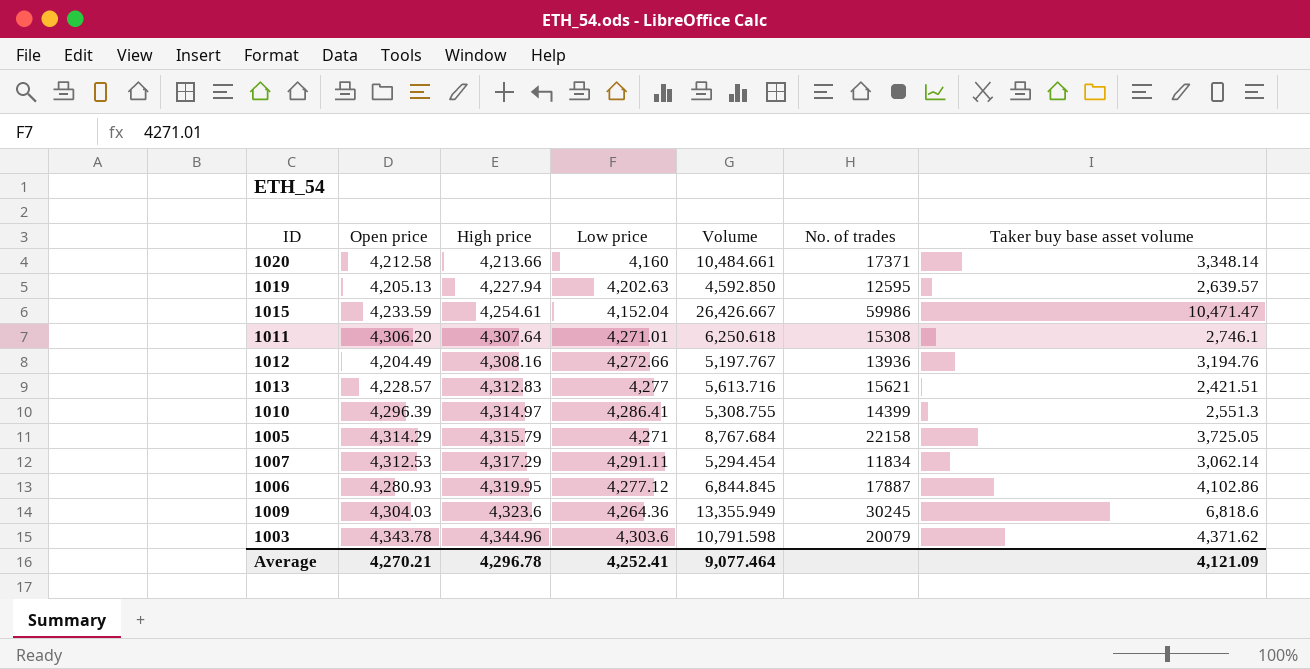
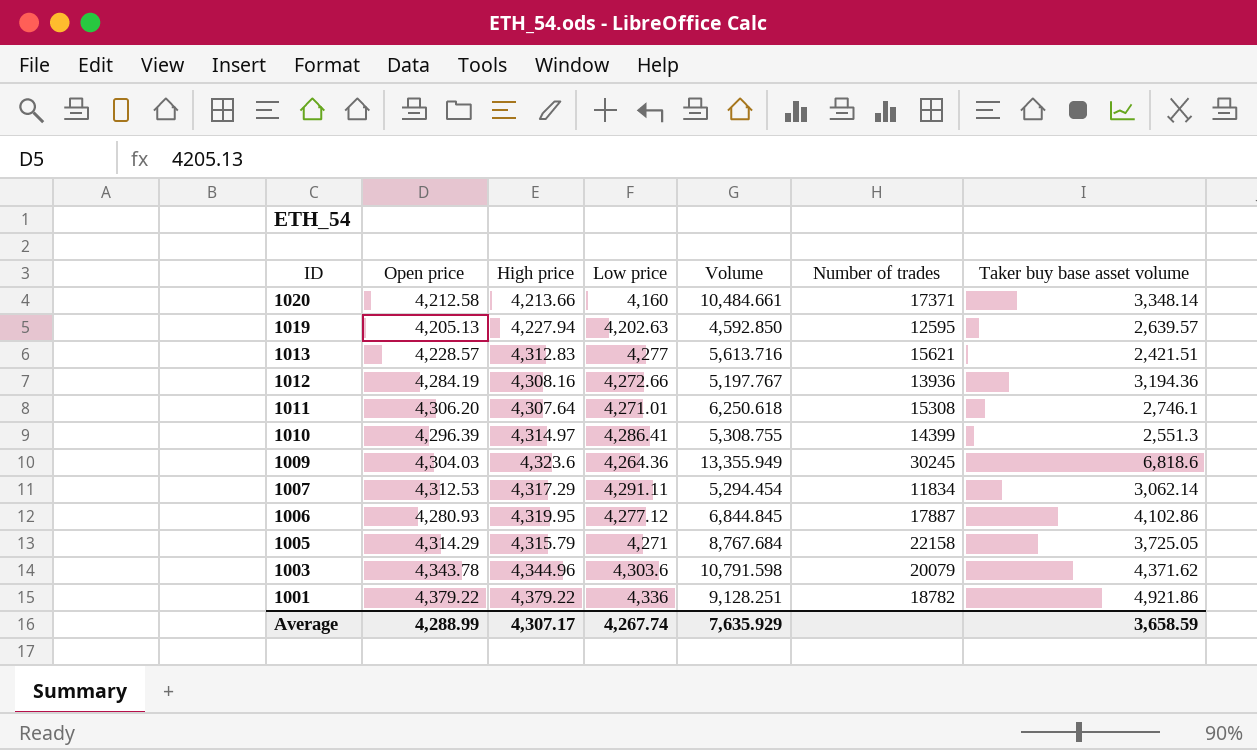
row order: High price ascending -> ID descending
column name: No. of trades -> Number of trades
row 1015: 4,233.59 | 4,254.61 | 4,152.04 | 26,426.667 | 59986 | 10,471.47 -> none
1012 | Open price: 4,204.49 -> 4,284.19
1012 | Taker buy base asset volume: 3,194.76 -> 3,194.36
row 1001: none -> 4,379.22 | 4,379.22 | 4,336 | 9,128.251 | 18782 | 4,921.86
Average | Open price: 4,270.21 -> 4,288.99
Average | High price: 4,296.78 -> 4,307.17
Average | Low price: 4,252.41 -> 4,267.74
Average | Volume: 9,077.464 -> 7,635.929
Average | Taker buy base asset volume: 4,121.09 -> 3,658.59

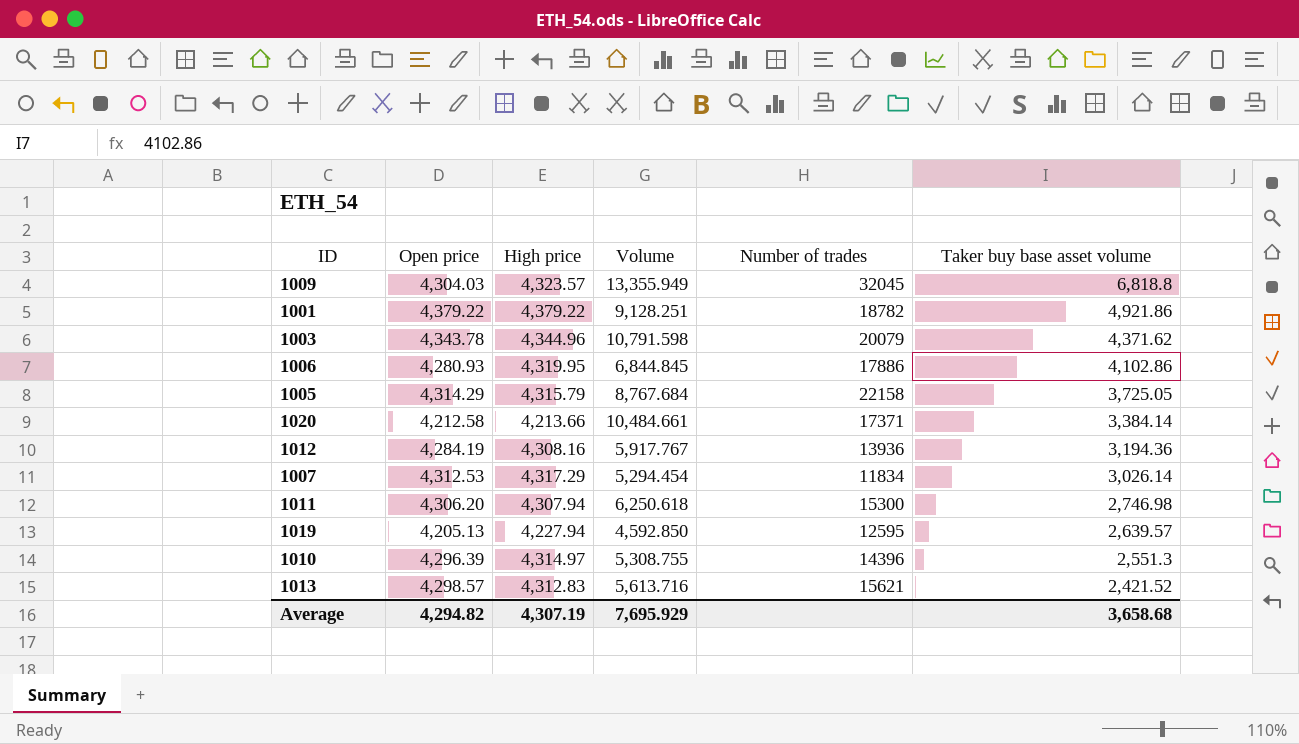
row order: ID descending -> Taker buy base asset volume descending
column Low price | position: 4 -> none
1009 | High price: 4,323.6 -> 4,323.57
1009 | Number of trades: 30245 -> 32045
1009 | Taker buy base asset volume: 6,818.6 -> 6,818.8
1006 | Number of trades: 17887 -> 17886
1020 | Taker buy base asset volume: 3,348.14 -> 3,384.14
1012 | Volume: 5,197.767 -> 5,917.767
1007 | Taker buy base asset volume: 3,062.14 -> 3,026.14
1011 | High price: 4,307.64 -> 4,307.94
1011 | Number of trades: 15308 -> 15300
1011 | Taker buy base asset volume: 2,746.1 -> 2,746.98
1010 | Number of trades: 14399 -> 14396
1013 | Open price: 4,228.57 -> 4,298.57
1013 | Taker buy base asset volume: 2,421.51 -> 2,421.52
Average | Open price: 4,288.99 -> 4,294.82
Average | High price: 4,307.17 -> 4,307.19
Average | Volume: 7,635.929 -> 7,695.929
Average | Taker buy base asset volume: 3,658.59 -> 3,658.68

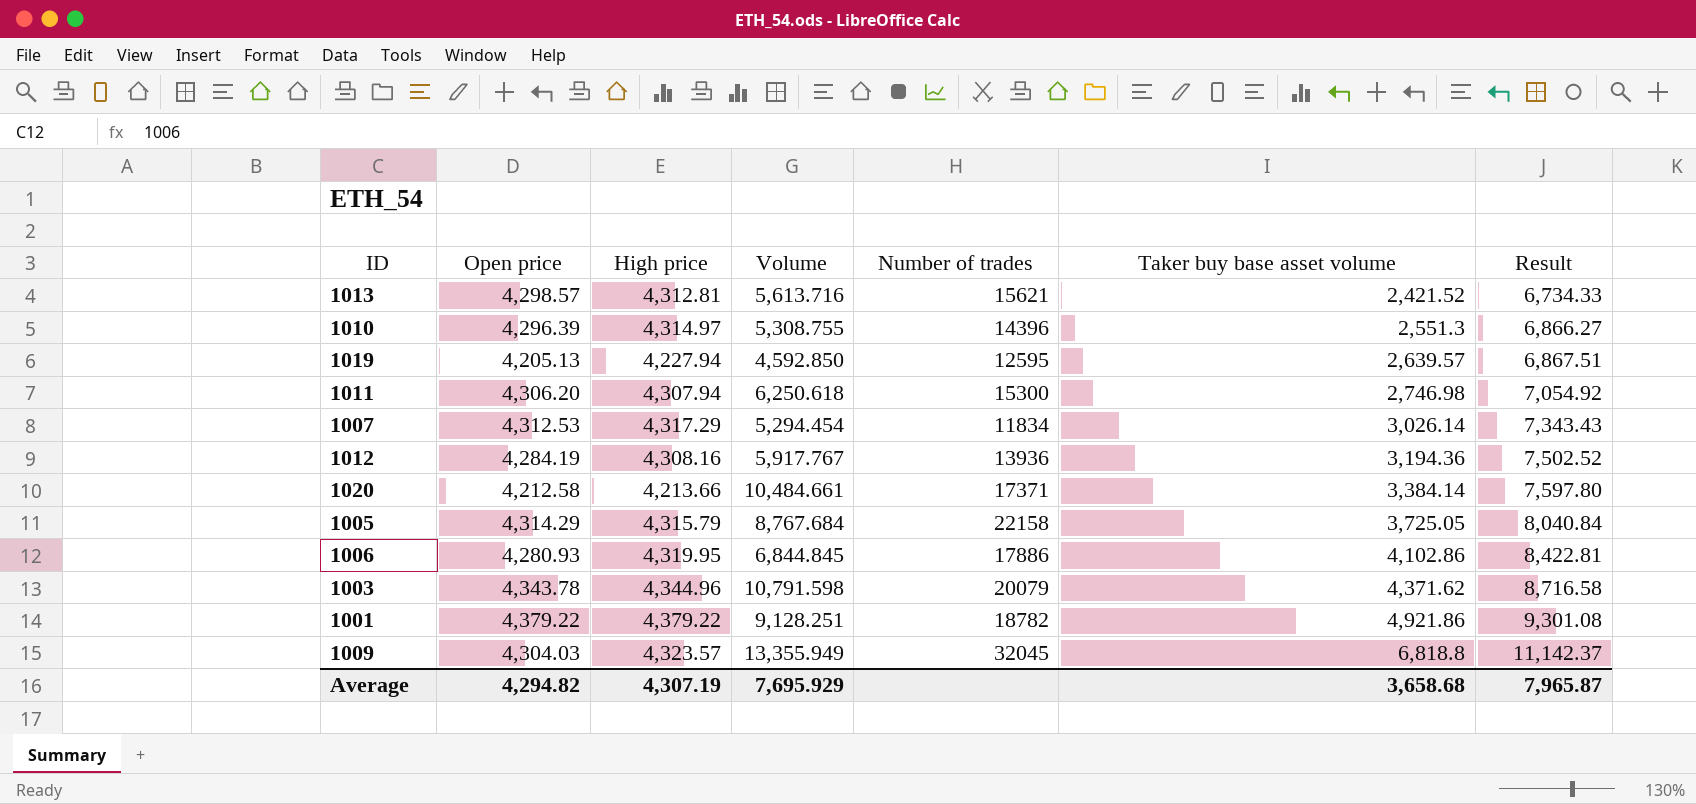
row order: Taker buy base asset volume descending -> Taker buy base asset volume ascending
column Result | formula: none -> [High price] + [Taker buy base asset volume]
1013 | High price: 4,312.83 -> 4,312.81

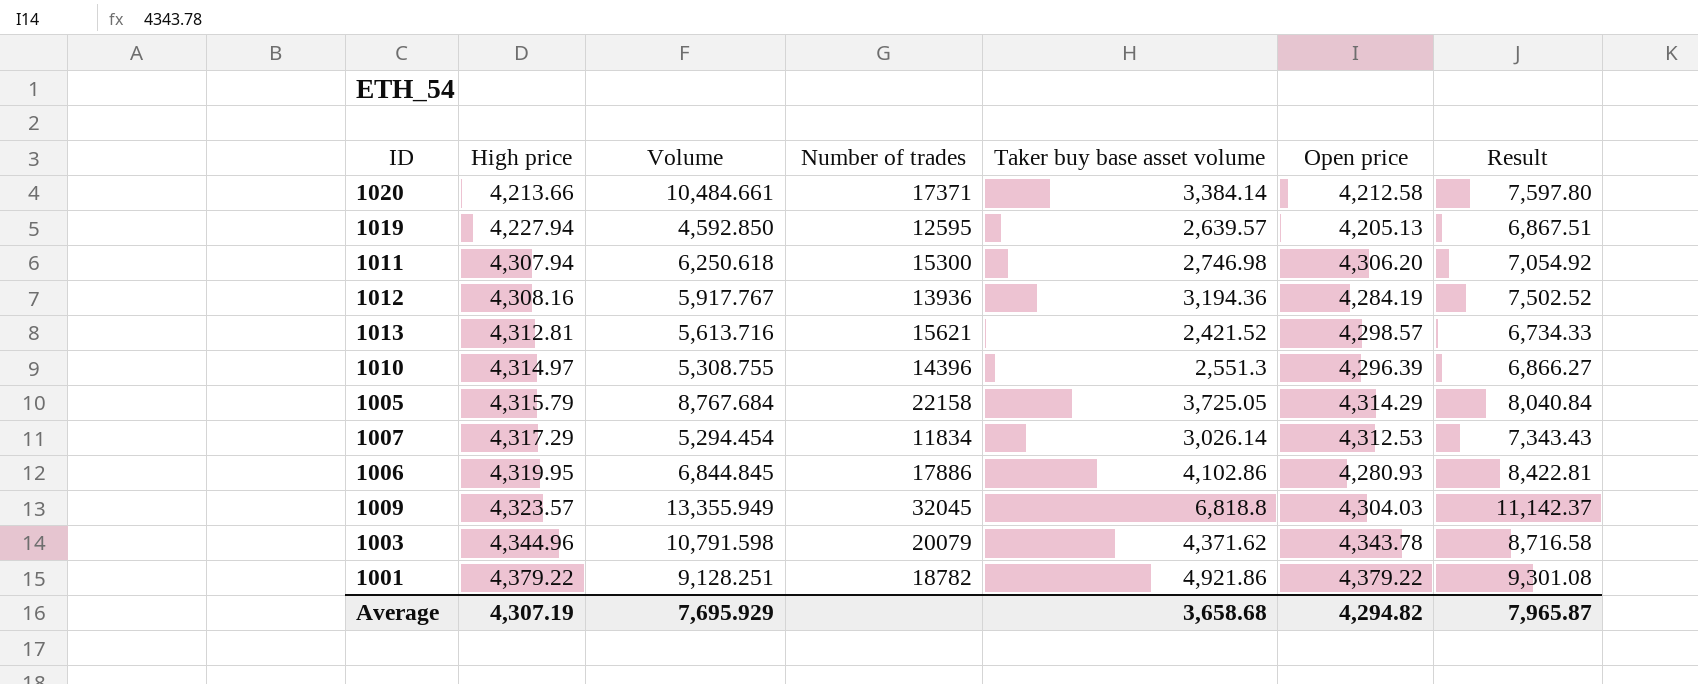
row order: Taker buy base asset volume ascending -> High price ascending
column Open price | position: 2 -> 6

